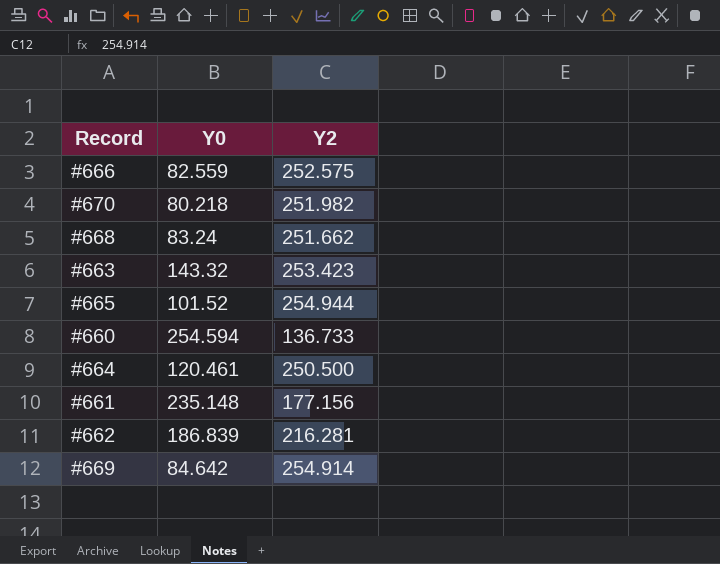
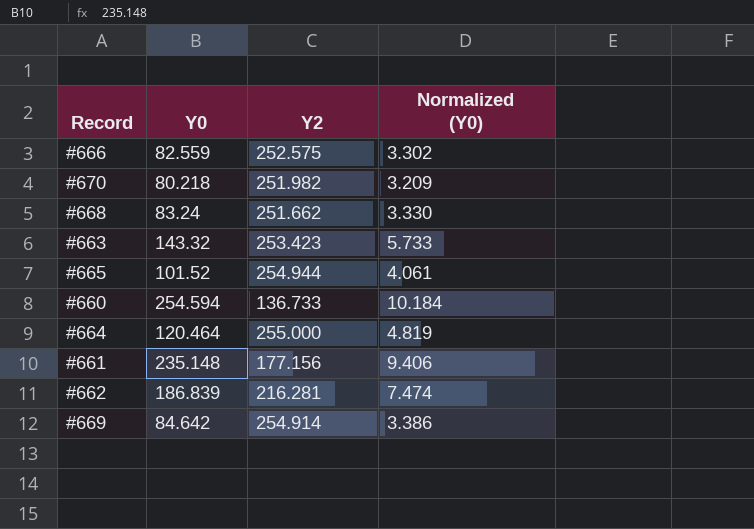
column Normalized (Y0) | formula: none -> [Y0] * 0.04
#664 | Y0: 120.461 -> 120.464
#664 | Y2: 250.500 -> 255.000

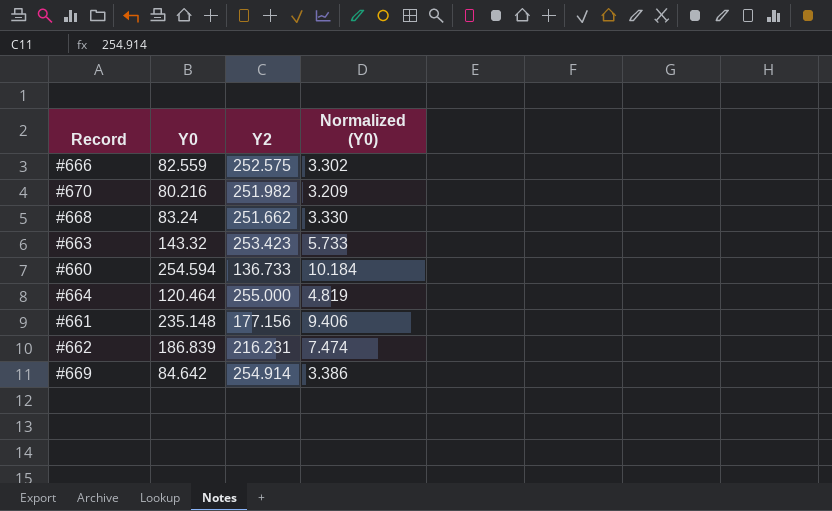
row #665: 101.52 | 254.944 | 4.061 -> none
#670 | Y0: 80.218 -> 80.216
#662 | Y2: 216.281 -> 216.231

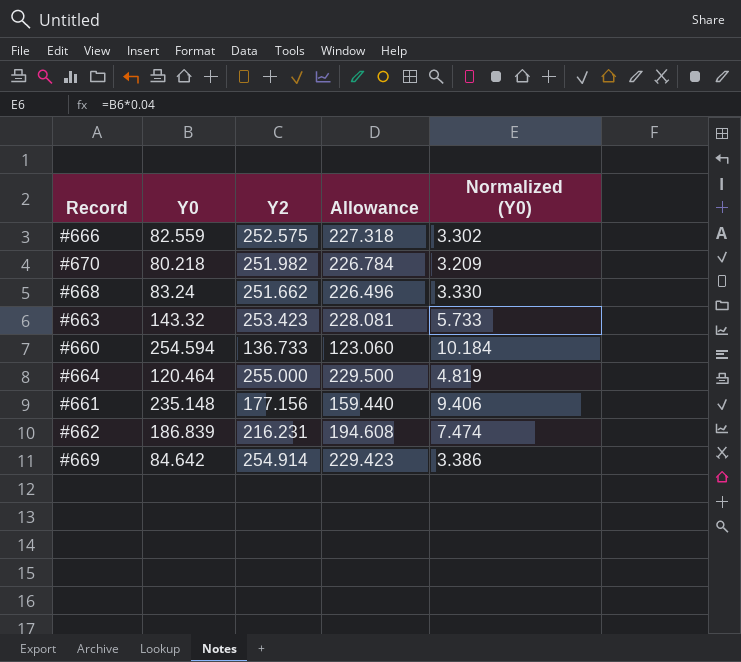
column Allowance | formula: none -> [Y2] * 0.9
#670 | Y0: 80.216 -> 80.218

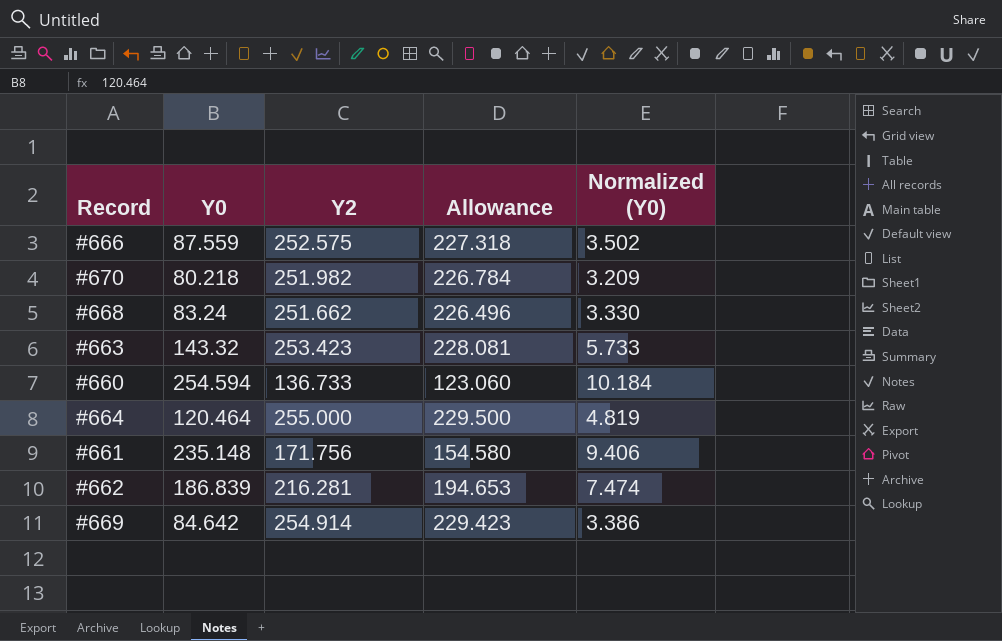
#666 | Y0: 82.559 -> 87.559
#666 | Normalized (Y0): 3.302 -> 3.502
#661 | Y2: 177.156 -> 171.756
#661 | Allowance: 159.440 -> 154.580
#662 | Y2: 216.231 -> 216.281
#662 | Allowance: 194.608 -> 194.653

